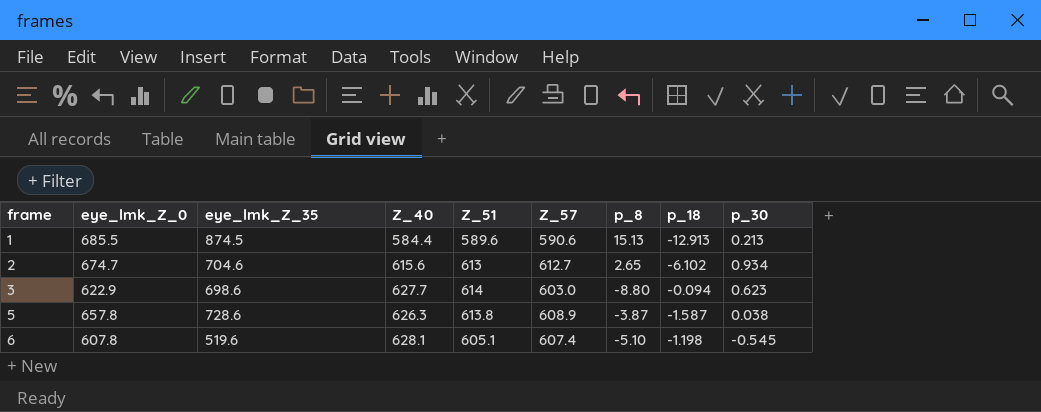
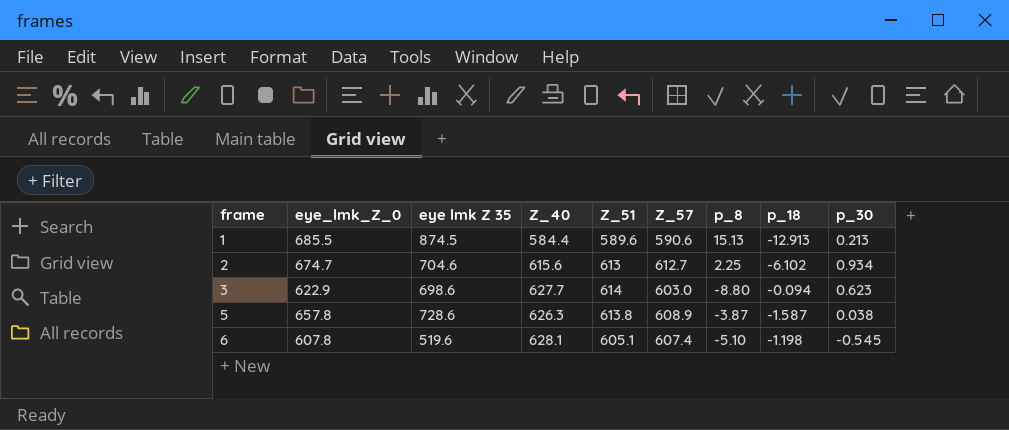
column name: eye_lmk_Z_35 -> eye lmk Z 35
2 | p_8: 2.65 -> 2.25

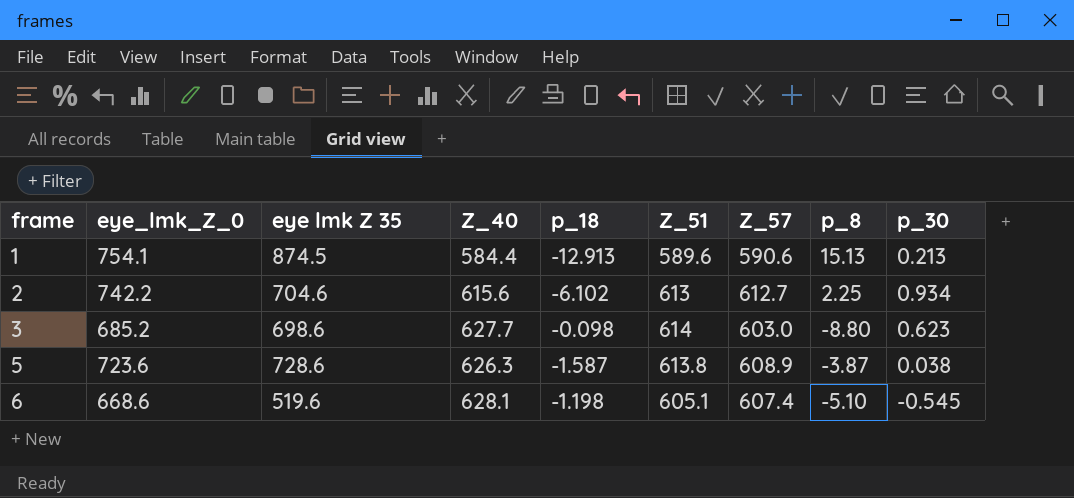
column p_18 | position: 8 -> 5
1 | eye_lmk_Z_0: 685.5 -> 754.1
2 | eye_lmk_Z_0: 674.7 -> 742.2
3 | eye_lmk_Z_0: 622.9 -> 685.2
3 | p_18: -0.094 -> -0.098
5 | eye_lmk_Z_0: 657.8 -> 723.6
6 | eye_lmk_Z_0: 607.8 -> 668.6

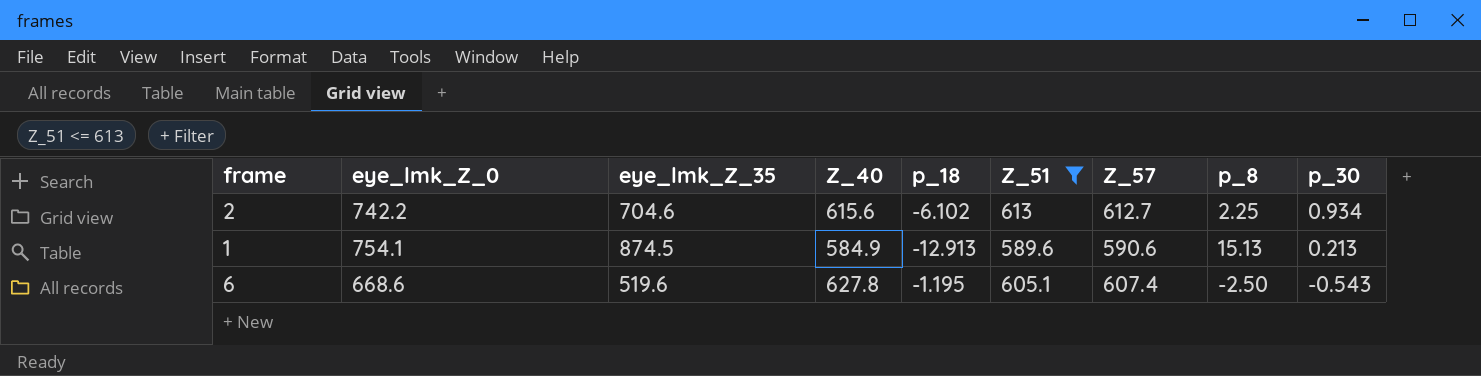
filter: none -> Z_51 <= 613
row order: frame ascending -> p_30 descending
column name: eye lmk Z 35 -> eye_lmk_Z_35
1 | Z_40: 584.4 -> 584.9
6 | Z_40: 628.1 -> 627.8
6 | p_18: -1.198 -> -1.195
6 | p_8: -5.10 -> -2.50
6 | p_30: -0.545 -> -0.543

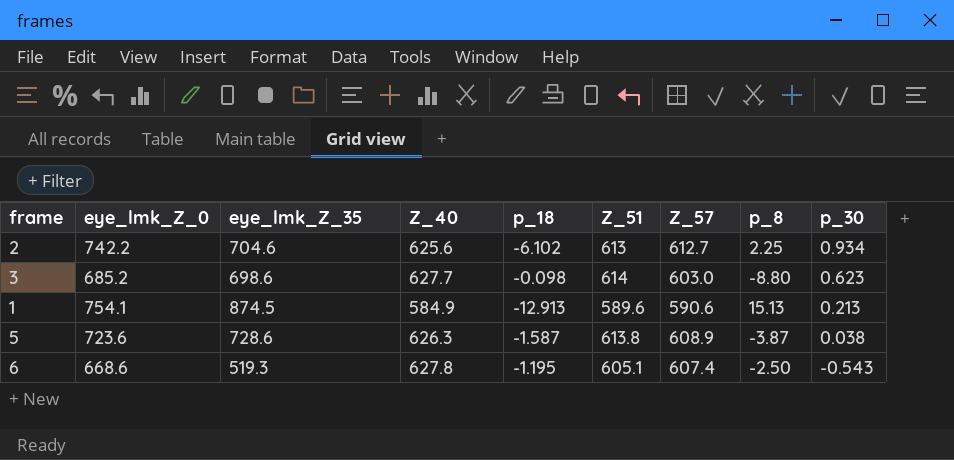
filter: Z_51 <= 613 -> none
2 | Z_40: 615.6 -> 625.6
6 | eye_lmk_Z_35: 519.6 -> 519.3

